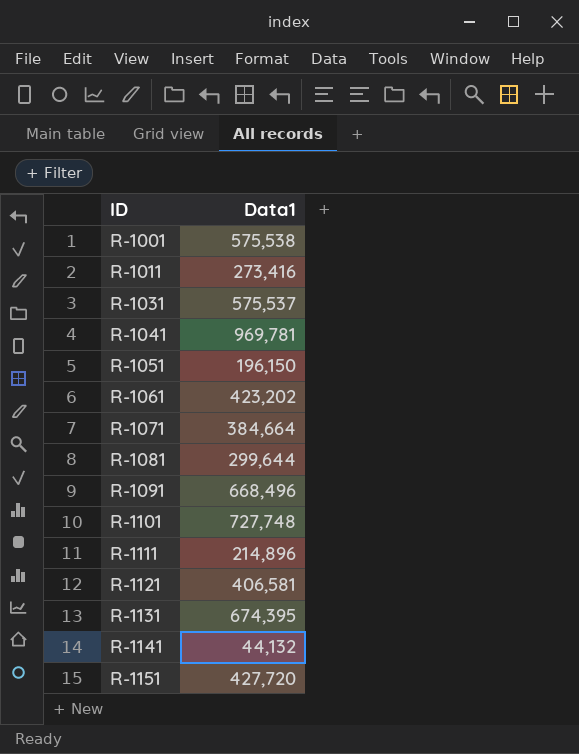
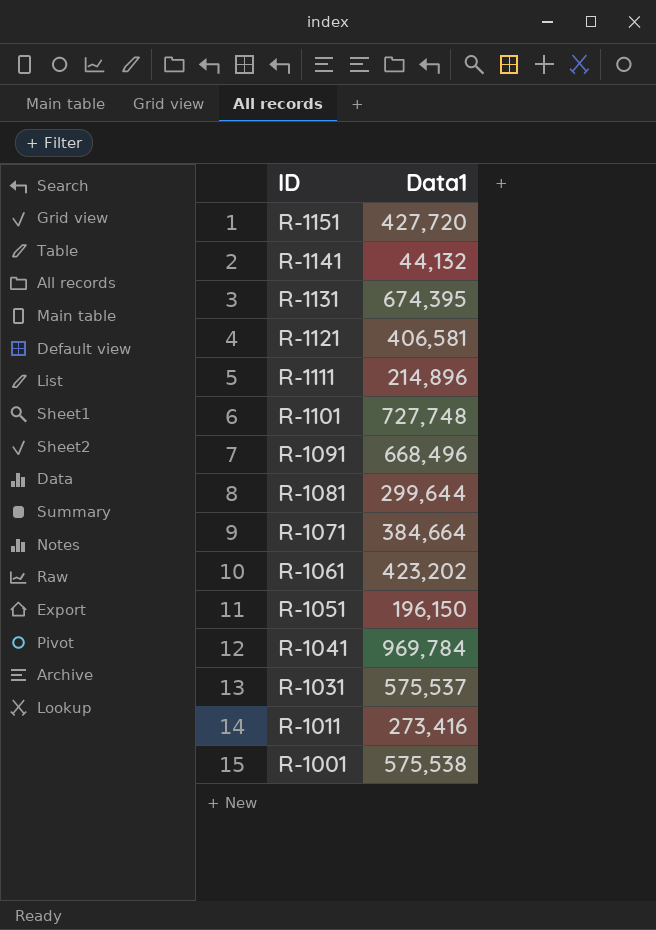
row order: ID ascending -> ID descending
R-1041 | Data1: 969,781 -> 969,784

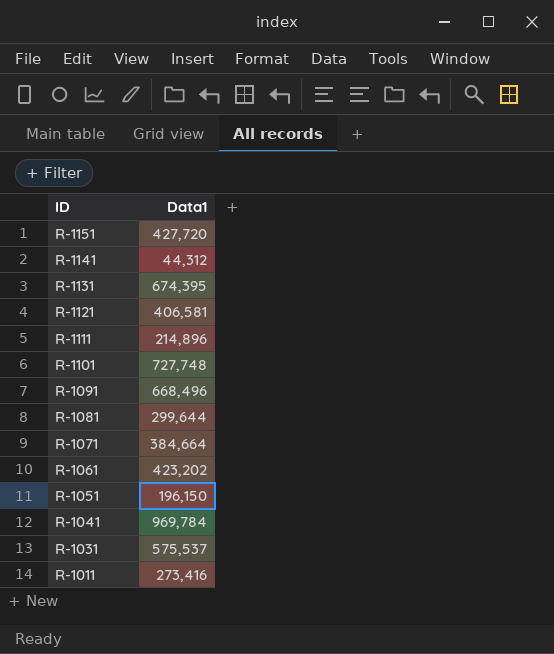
row R-1001: 575,538 -> none
R-1141 | Data1: 44,132 -> 44,312

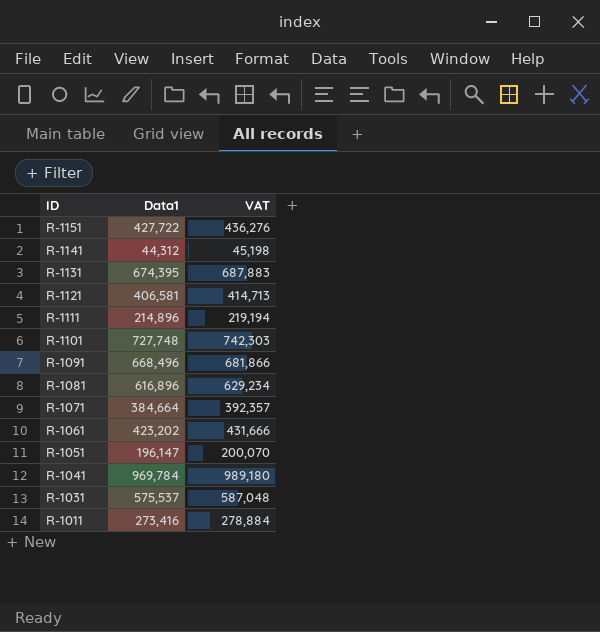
column VAT | formula: none -> [Data1] * 1.02
R-1151 | Data1: 427,720 -> 427,722
R-1081 | Data1: 299,644 -> 616,896
R-1051 | Data1: 196,150 -> 196,147

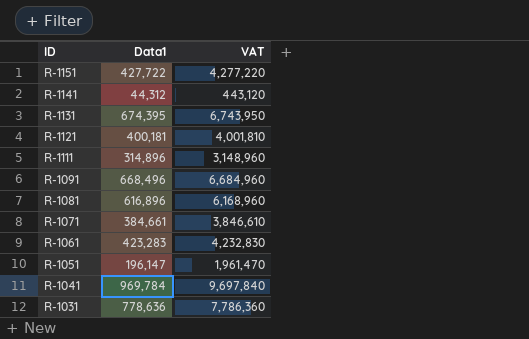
column VAT | formula: [Data1] * 1.02 -> [Data1] * 10
row R-1101: 727,748 | 742,303 -> none
row R-1011: 273,416 | 278,884 -> none
R-1121 | Data1: 406,581 -> 400,181
R-1111 | Data1: 214,896 -> 314,896
R-1071 | Data1: 384,664 -> 384,661
R-1061 | Data1: 423,202 -> 423,283
R-1031 | Data1: 575,537 -> 778,636

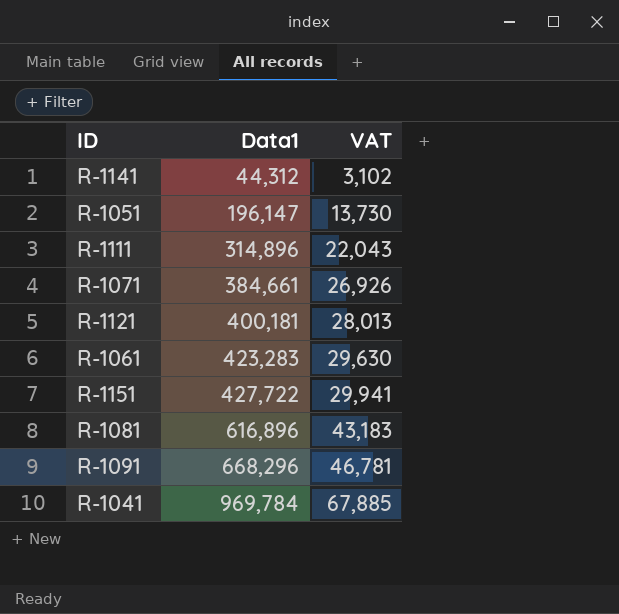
row order: ID descending -> Data1 ascending
column VAT | formula: [Data1] * 10 -> [Data1] * 0.07
row R-1131: 674,395 | 6,743,950 -> none
row R-1031: 778,636 | 7,786,360 -> none
R-1091 | Data1: 668,496 -> 668,296

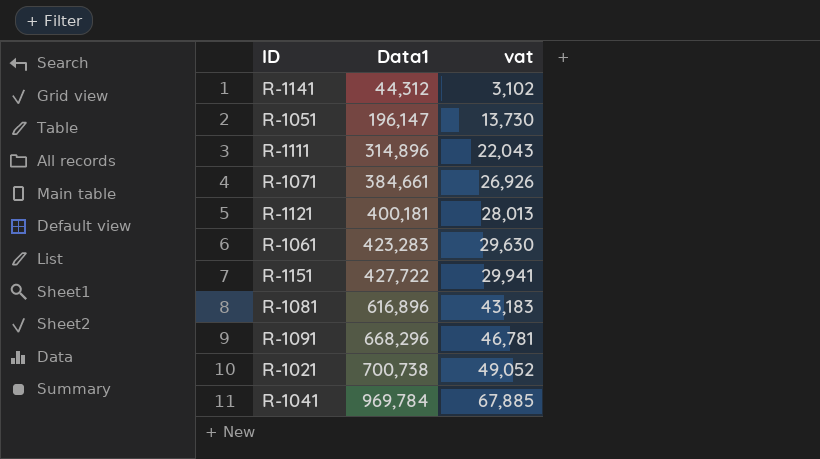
column name: VAT -> vat
row R-1021: none -> 700,738 | 49,052

